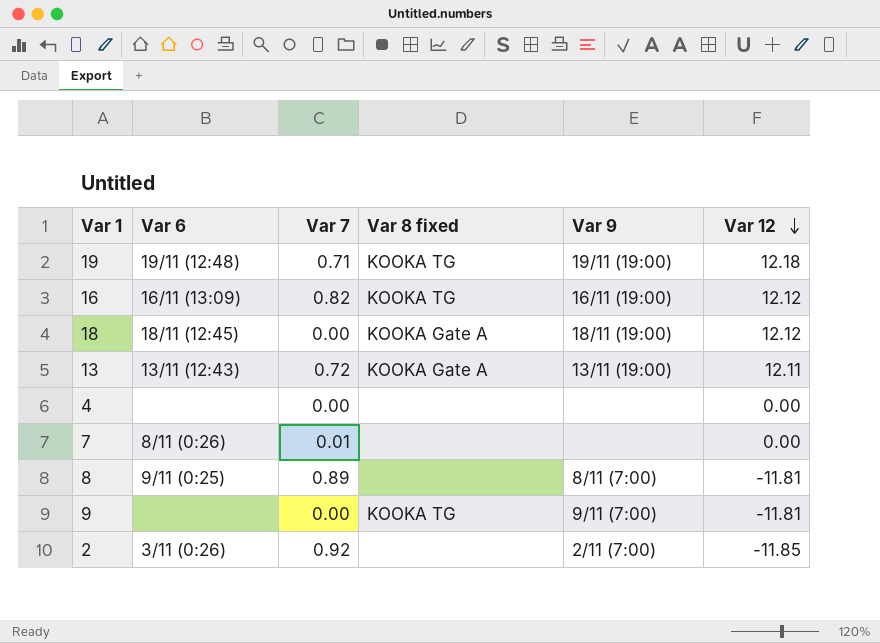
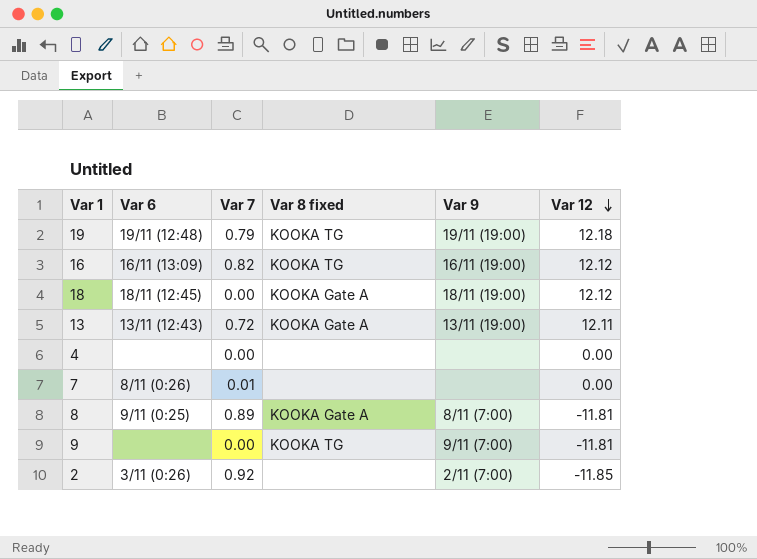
19 | Var 7: 0.71 -> 0.79
8 | Var 8 fixed: none -> KOOKA Gate A

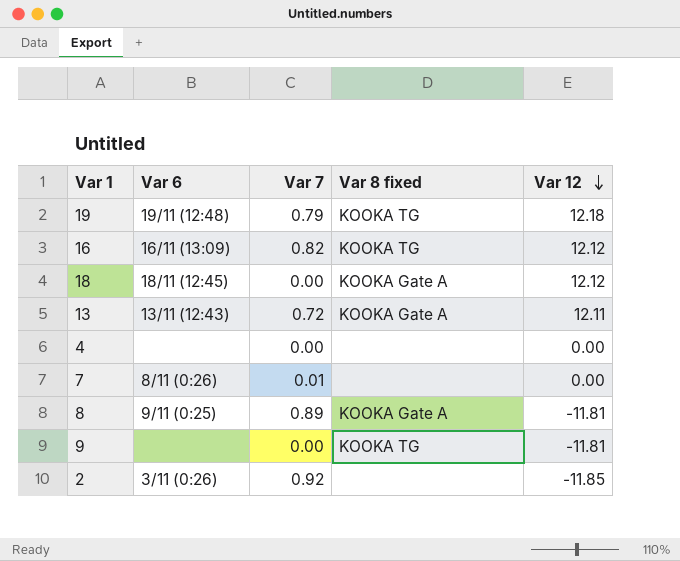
column Var 9 | position: 5 -> none

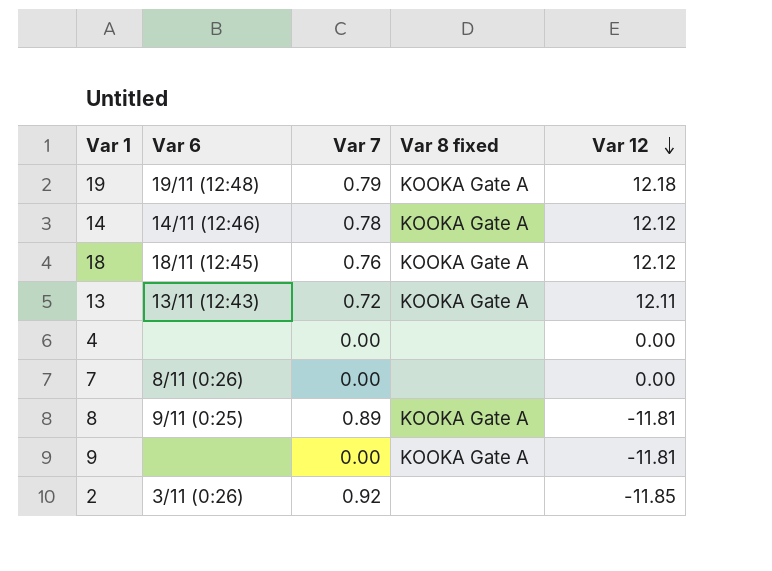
row 16: 16/11 (13:09) | 0.82 | KOOKA TG | 12.12 -> none
19 | Var 8 fixed: KOOKA TG -> KOOKA Gate A
row 14: none -> 14/11 (12:46) | 0.78 | KOOKA Gate A | 12.12
18 | Var 7: 0.00 -> 0.76
7 | Var 7: 0.01 -> 0.00
9 | Var 8 fixed: KOOKA TG -> KOOKA Gate A

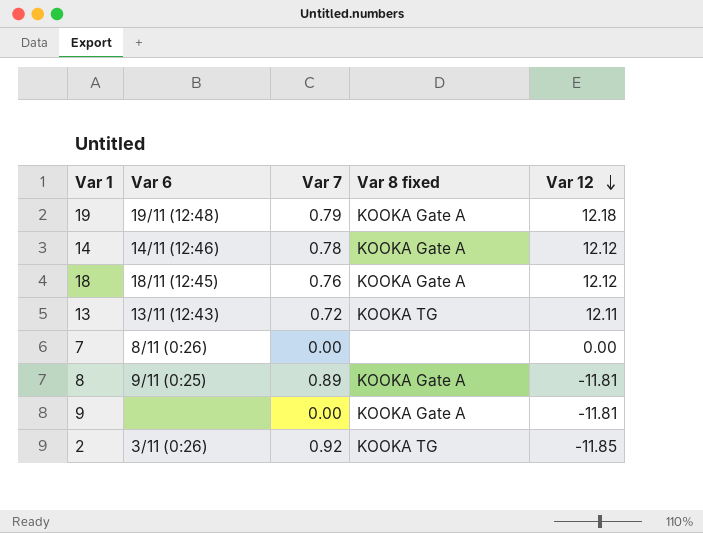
row 4: none | 0.00 | none | 0.00 -> none
13 | Var 8 fixed: KOOKA Gate A -> KOOKA TG
2 | Var 8 fixed: none -> KOOKA TG

